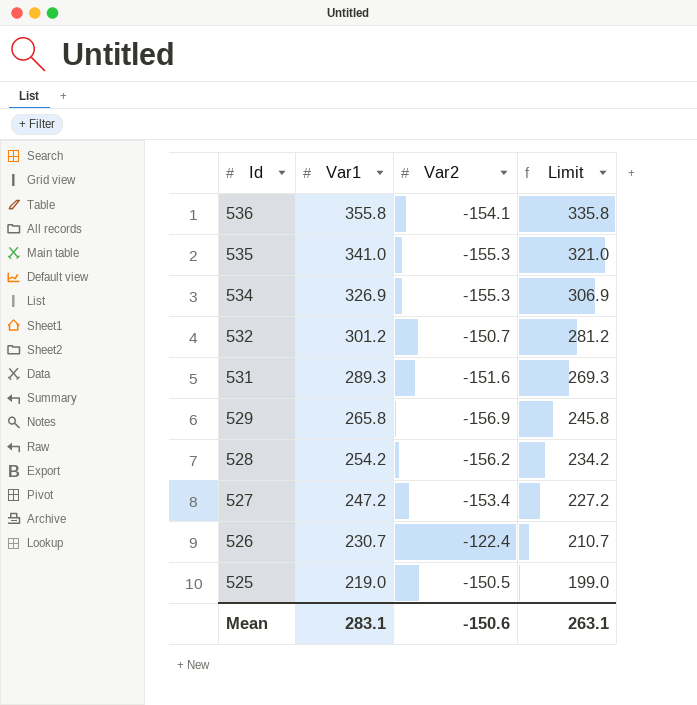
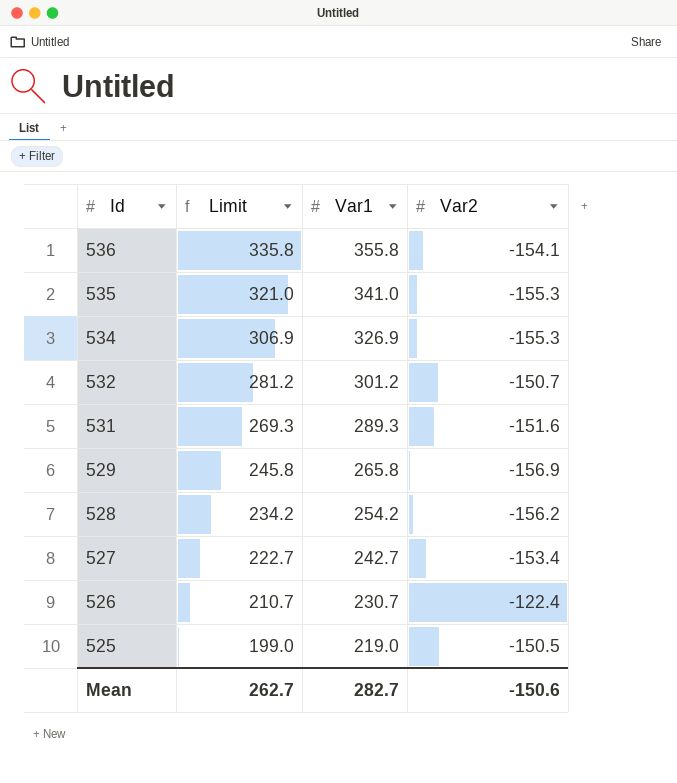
column Limit | position: 4 -> 2
527 | Limit: 227.2 -> 222.7
527 | Var1: 247.2 -> 242.7
Mean | Limit: 263.1 -> 262.7
Mean | Var1: 283.1 -> 282.7

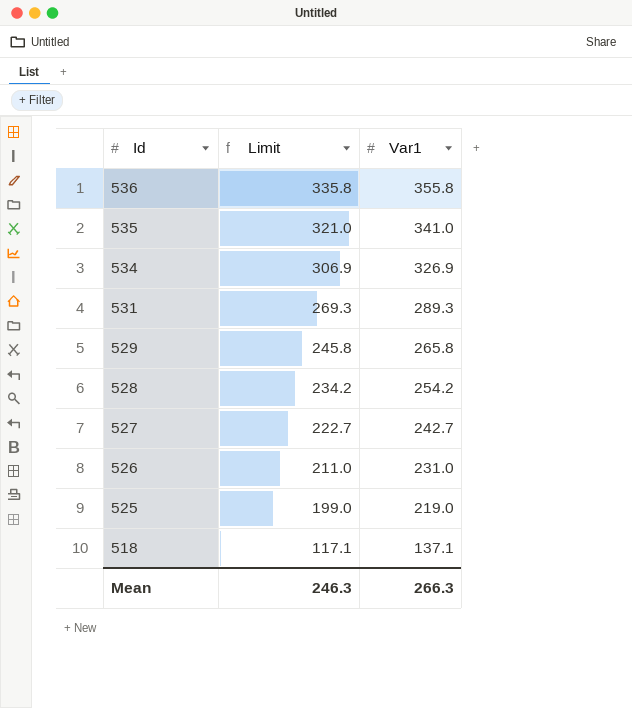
column Var2 | position: 4 -> none
row 532: 281.2 | 301.2 | -150.7 -> none
526 | Limit: 210.7 -> 211.0
526 | Var1: 230.7 -> 231.0
row 518: none -> 117.1 | 137.1
Mean | Limit: 262.7 -> 246.3
Mean | Var1: 282.7 -> 266.3

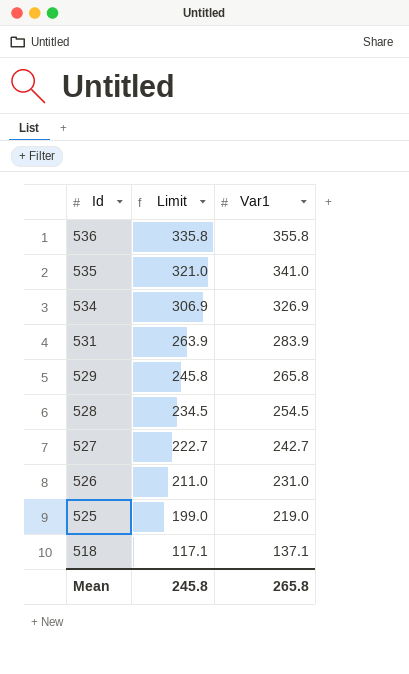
531 | Limit: 269.3 -> 263.9
531 | Var1: 289.3 -> 283.9
528 | Limit: 234.2 -> 234.5
528 | Var1: 254.2 -> 254.5
Mean | Limit: 246.3 -> 245.8
Mean | Var1: 266.3 -> 265.8

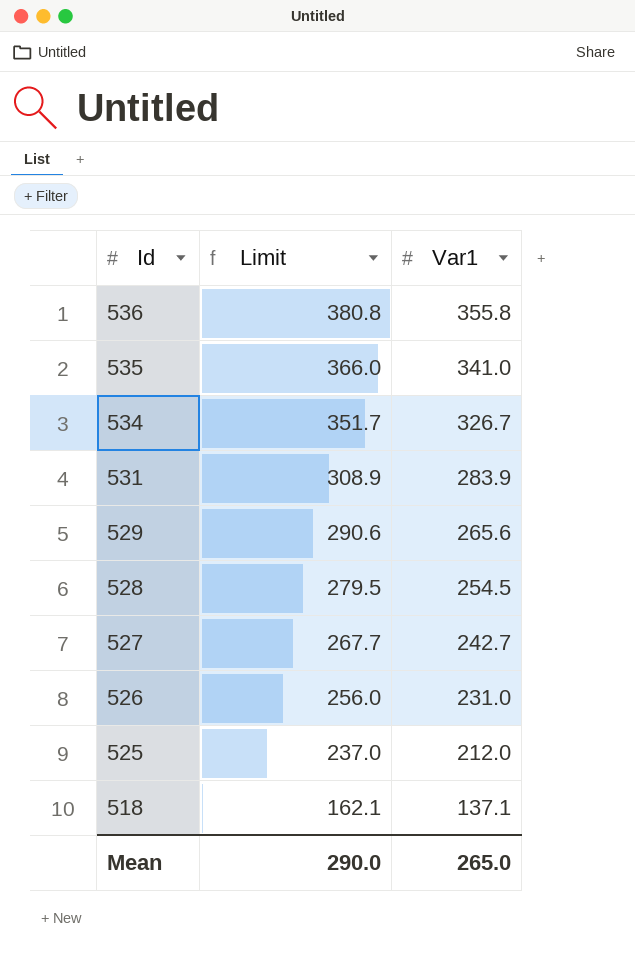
column Limit | formula: [Var1] - 20 -> [Var1] + 25
534 | Var1: 326.9 -> 326.7
529 | Var1: 265.8 -> 265.6
525 | Var1: 219.0 -> 212.0
Mean | Limit: 245.8 -> 290.0
Mean | Var1: 265.8 -> 265.0

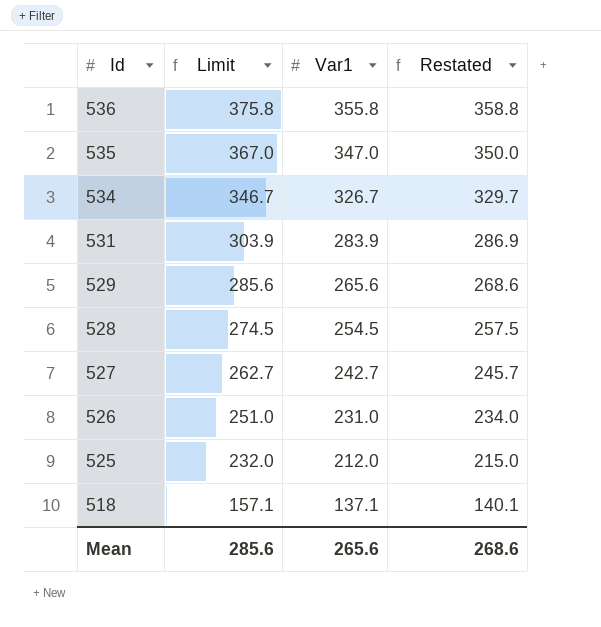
column Limit | formula: [Var1] + 25 -> [Var1] + 20
column Restated | formula: none -> [Var1] + 3
535 | Var1: 341.0 -> 347.0
Mean | Limit: 290.0 -> 285.6
Mean | Var1: 265.0 -> 265.6

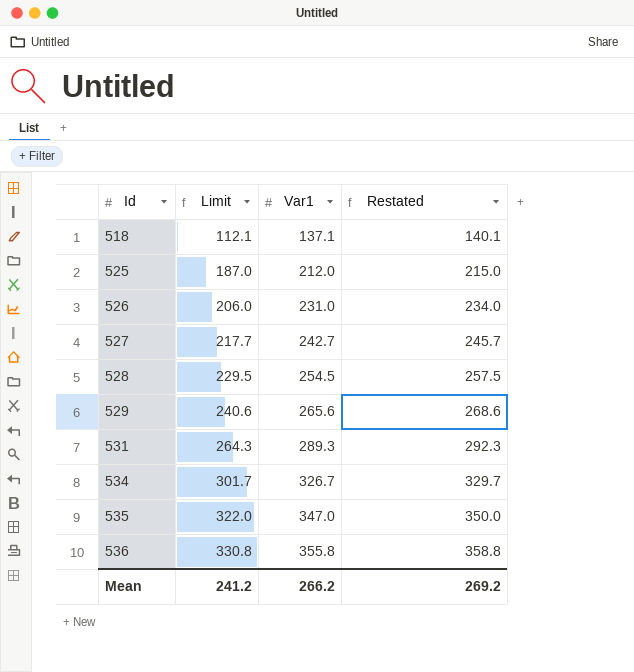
row order: Id descending -> Id ascending
column Limit | formula: [Var1] + 20 -> [Var1] - 25
531 | Var1: 283.9 -> 289.3
531 | Restated: 286.9 -> 292.3
Mean | Limit: 285.6 -> 241.2
Mean | Var1: 265.6 -> 266.2
Mean | Restated: 268.6 -> 269.2

